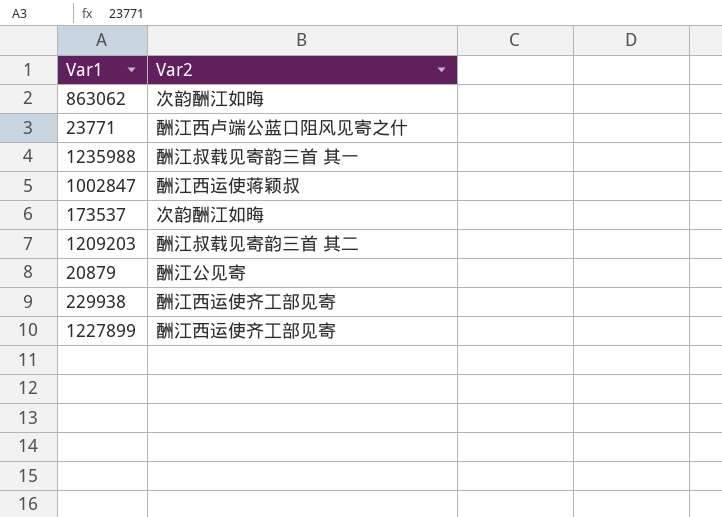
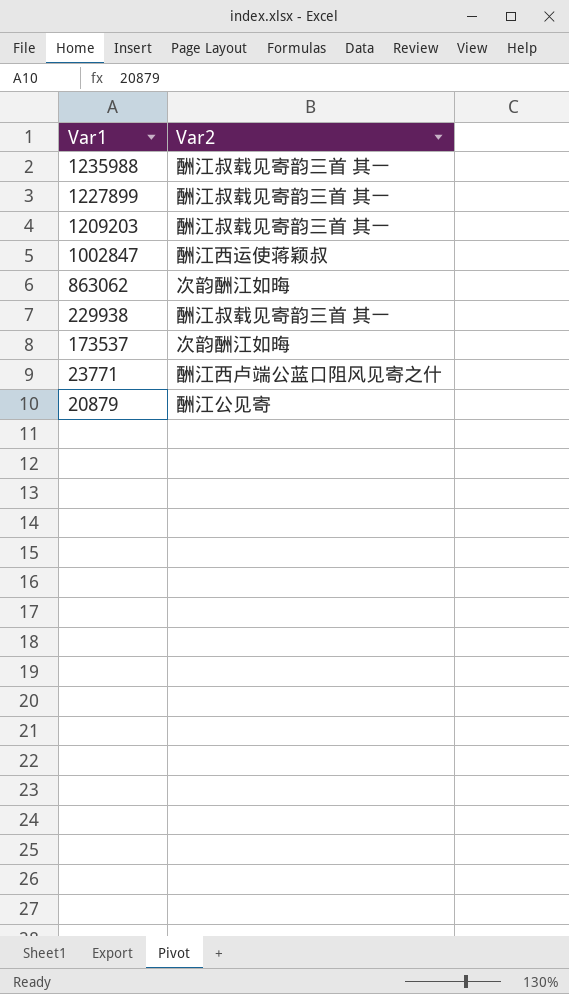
row order: none -> Var1 descending
1227899 | Var2: 酬江西运使齐工部见寄 -> 酬江叔载见寄韵三首 其一
1209203 | Var2: 酬江叔载见寄韵三首 其二 -> 酬江叔载见寄韵三首 其一
229938 | Var2: 酬江西运使齐工部见寄 -> 酬江叔载见寄韵三首 其一

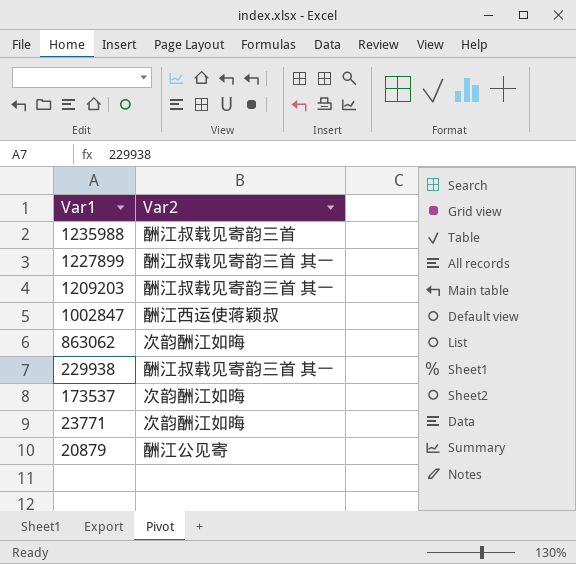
1235988 | Var2: 酬江叔载见寄韵三首 其一 -> 酬江叔载见寄韵三首
23771 | Var2: 酬江西卢端公蓝口阻风见寄之什 -> 次韵酬江如晦

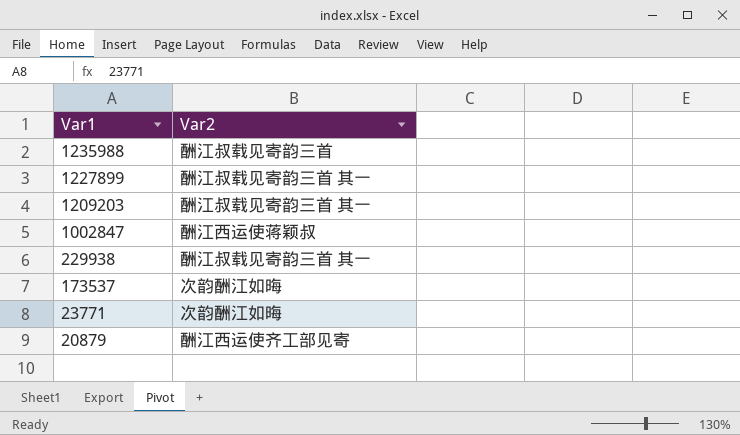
row 863062: 次韵酬江如晦 -> none
20879 | Var2: 酬江公见寄 -> 酬江西运使齐工部见寄

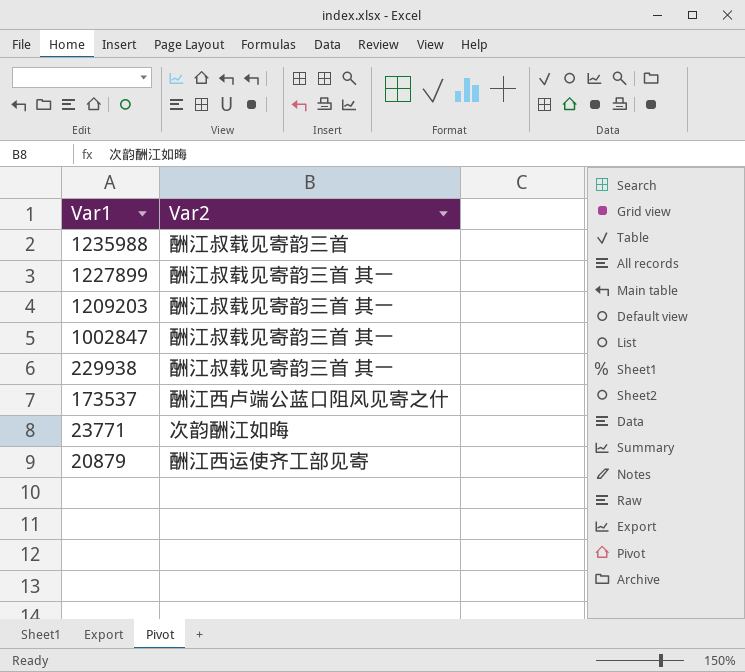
1002847 | Var2: 酬江西运使蒋颖叔 -> 酬江叔载见寄韵三首 其一
173537 | Var2: 次韵酬江如晦 -> 酬江西卢端公蓝口阻风见寄之什

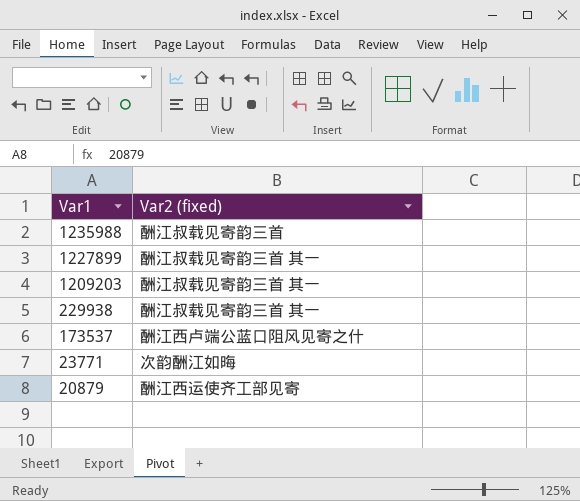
column name: Var2 -> Var2 (fixed)
row 1002847: 酬江叔载见寄韵三首 其一 -> none

